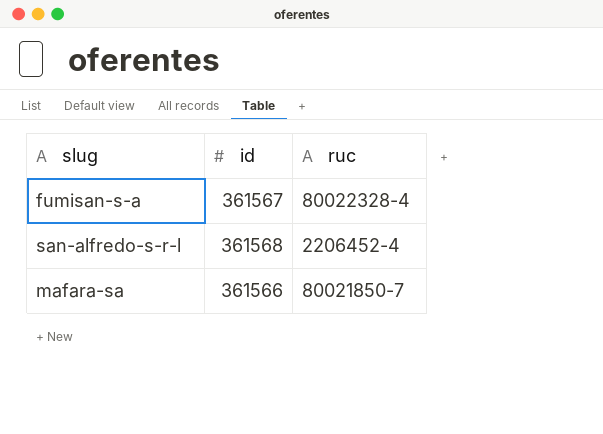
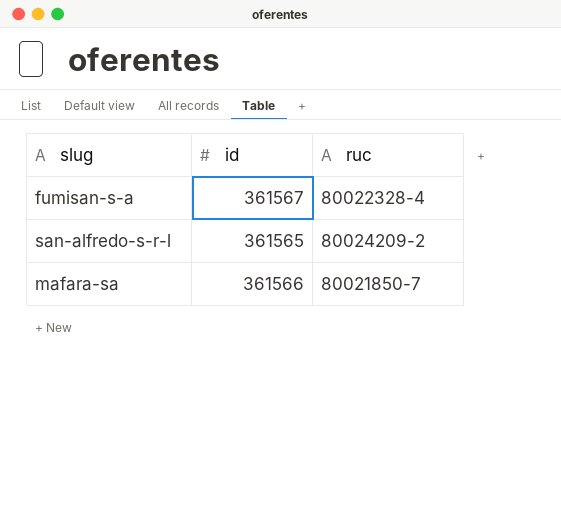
san-alfredo-s-r-l | id: 361568 -> 361565
san-alfredo-s-r-l | ruc: 2206452-4 -> 80024209-2

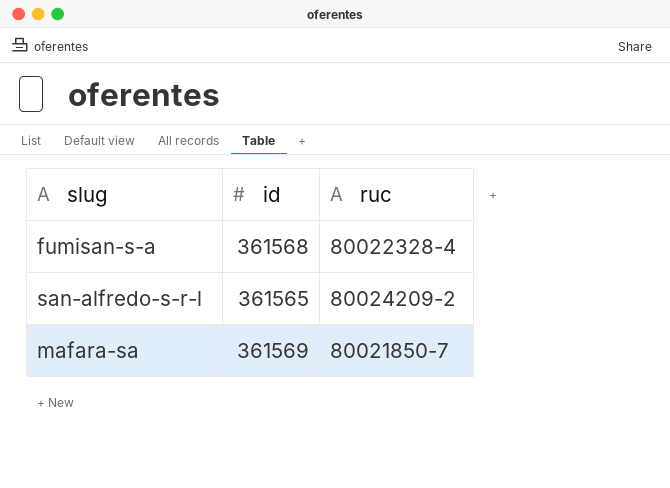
fumisan-s-a | id: 361567 -> 361568
mafara-sa | id: 361566 -> 361569

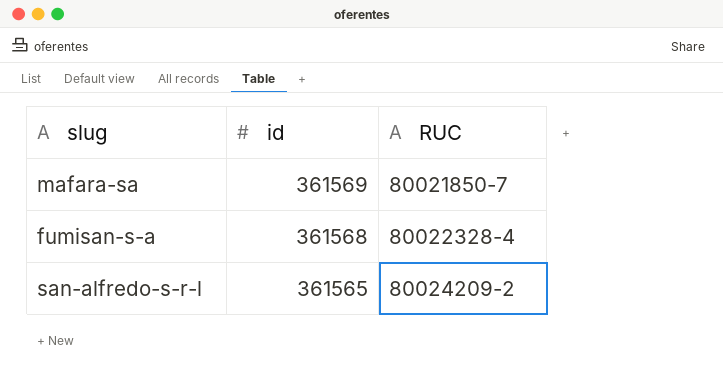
row order: none -> id descending
column name: ruc -> RUC

